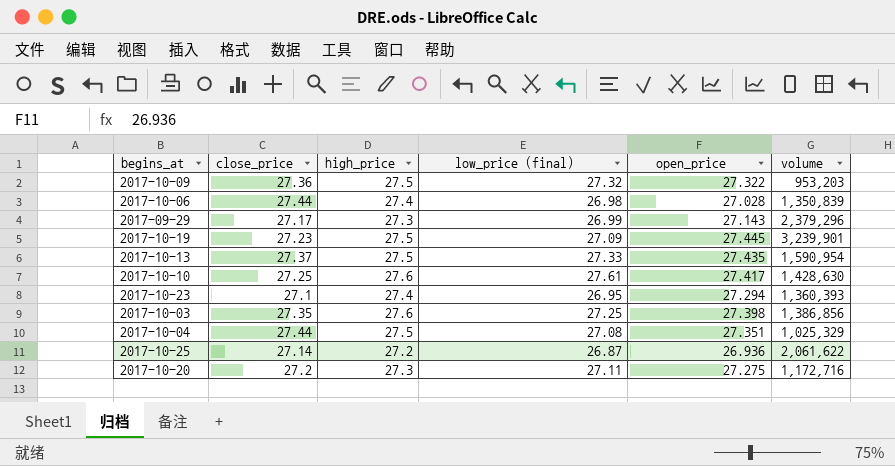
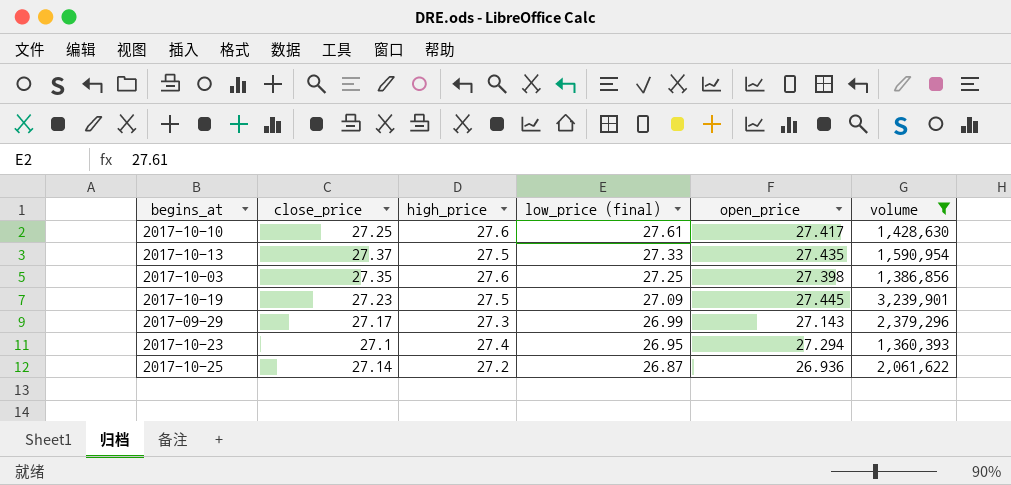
filter: none -> volume >= 1,360,393
row order: none -> low_price (final) descending

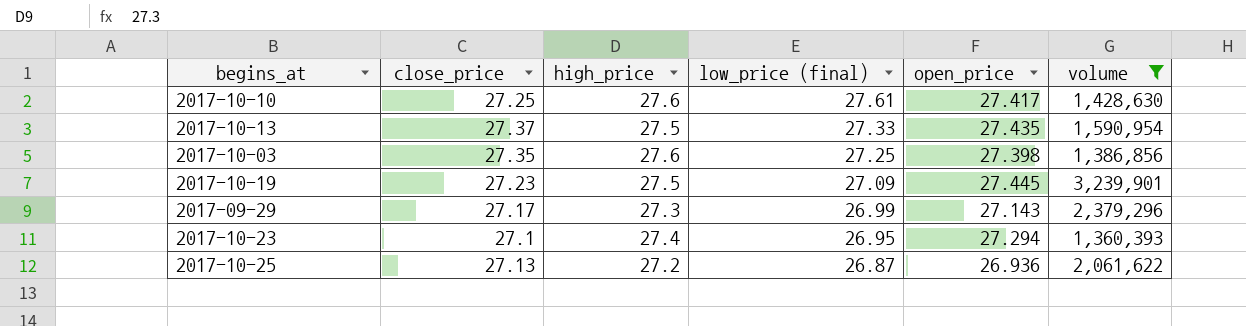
2017-10-25 | close_price: 27.14 -> 27.13

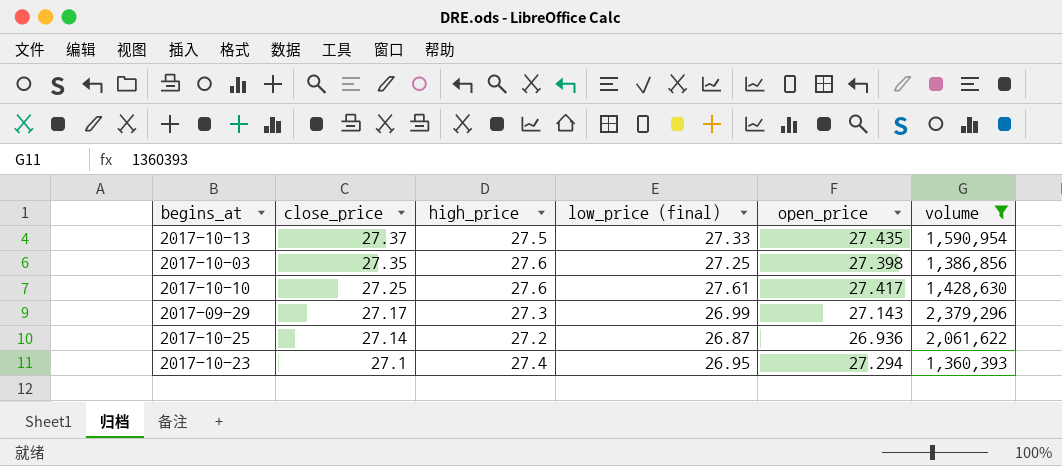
row order: low_price (final) descending -> close_price descending
row 2017-10-19: 27.23 | 27.5 | 27.09 | 27.445 | 3,239,901 -> none
2017-10-25 | close_price: 27.13 -> 27.14

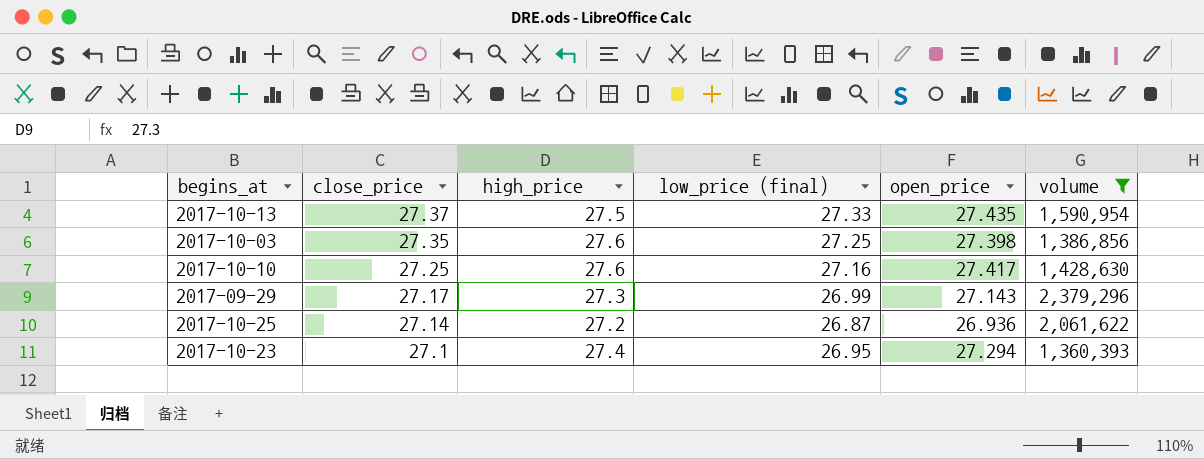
2017-10-10 | low_price (final): 27.61 -> 27.16

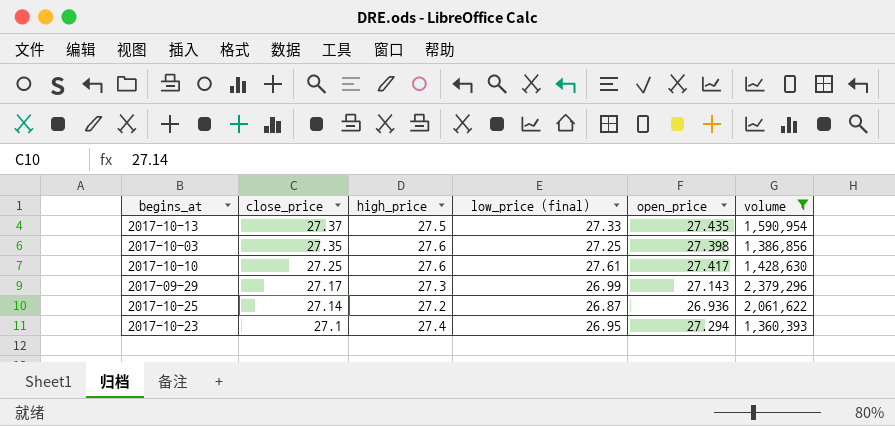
2017-10-10 | low_price (final): 27.16 -> 27.61

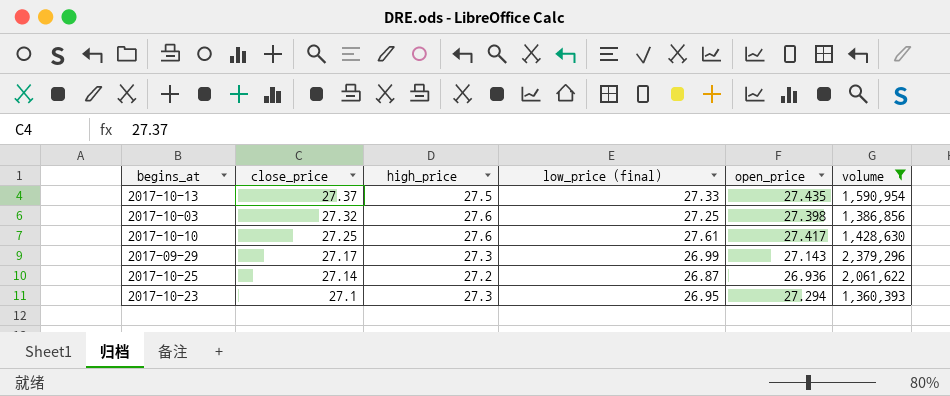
2017-10-03 | close_price: 27.35 -> 27.32
2017-10-23 | high_price: 27.4 -> 27.3

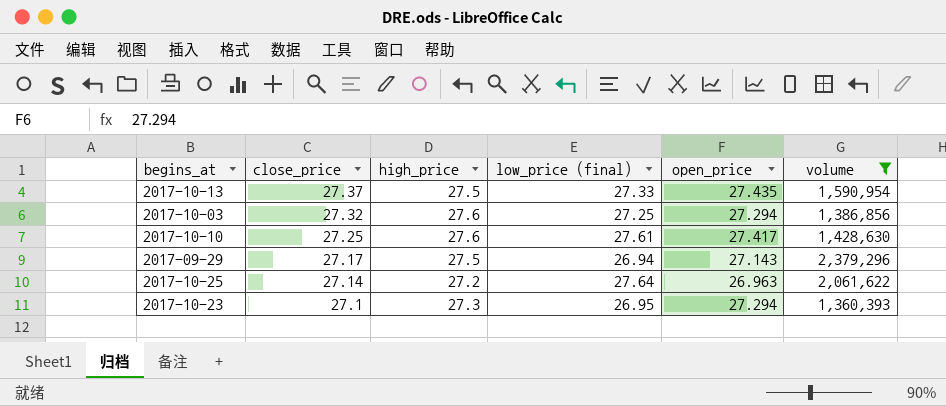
2017-10-03 | open_price: 27.398 -> 27.294
2017-09-29 | high_price: 27.3 -> 27.5
2017-09-29 | low_price (final): 26.99 -> 26.94
2017-10-25 | low_price (final): 26.87 -> 27.64
2017-10-25 | open_price: 26.936 -> 26.963

